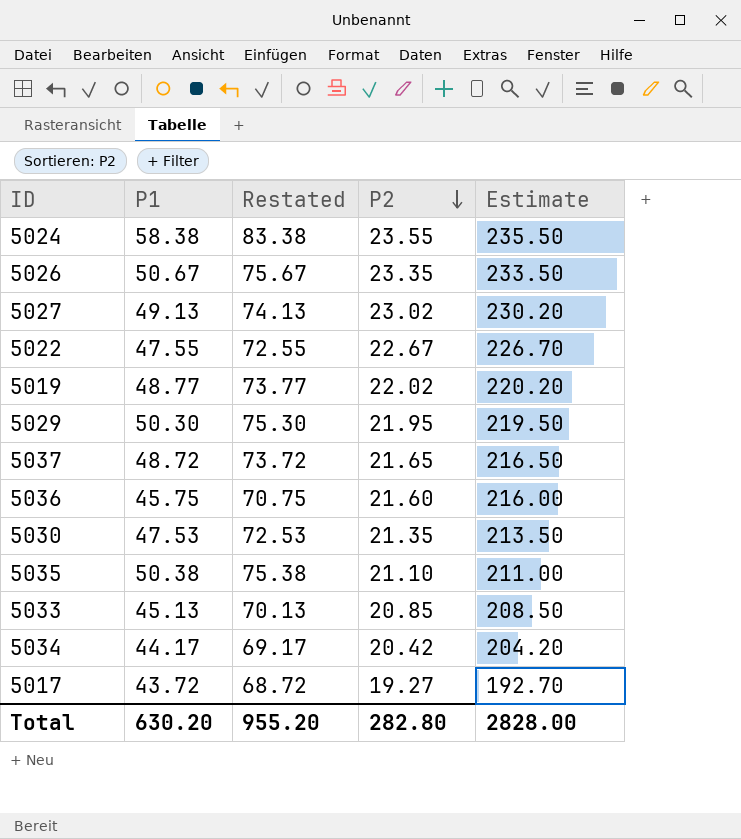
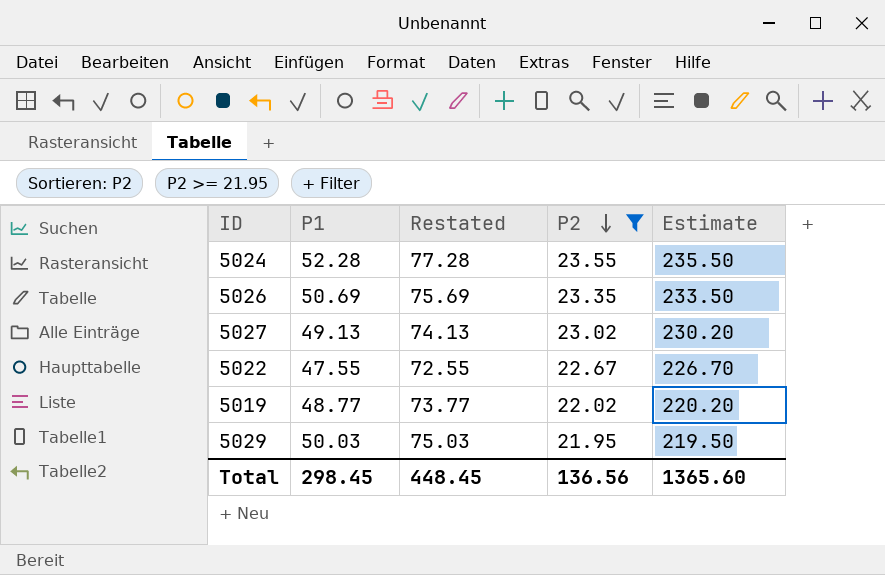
filter: none -> P2 >= 21.95
5024 | P1: 58.38 -> 52.28
5024 | Restated: 83.38 -> 77.28
5026 | P1: 50.67 -> 50.69
5026 | Restated: 75.67 -> 75.69
5029 | P1: 50.30 -> 50.03
5029 | Restated: 75.30 -> 75.03
Total | P1: 630.20 -> 298.45
Total | Restated: 955.20 -> 448.45
Total | P2: 282.80 -> 136.56
Total | Estimate: 2828.00 -> 1365.60

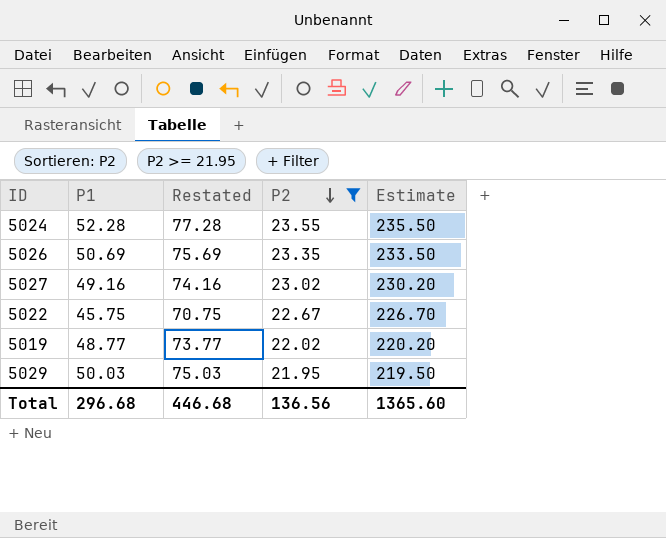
5027 | P1: 49.13 -> 49.16
5027 | Restated: 74.13 -> 74.16
5022 | P1: 47.55 -> 45.75
5022 | Restated: 72.55 -> 70.75
Total | P1: 298.45 -> 296.68
Total | Restated: 448.45 -> 446.68

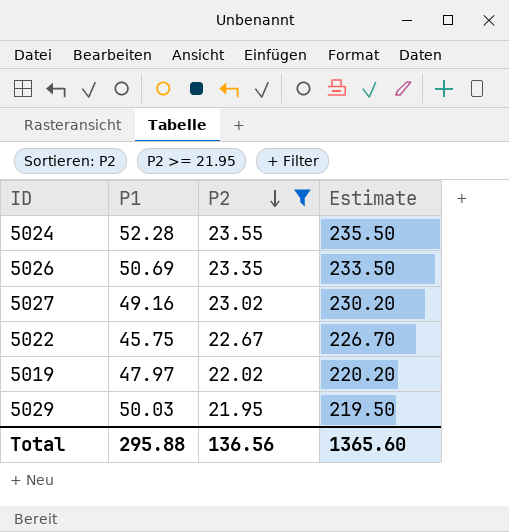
column Restated | formula: [P1] + 25 -> none
5019 | P1: 48.77 -> 47.97
Total | P1: 296.68 -> 295.88

